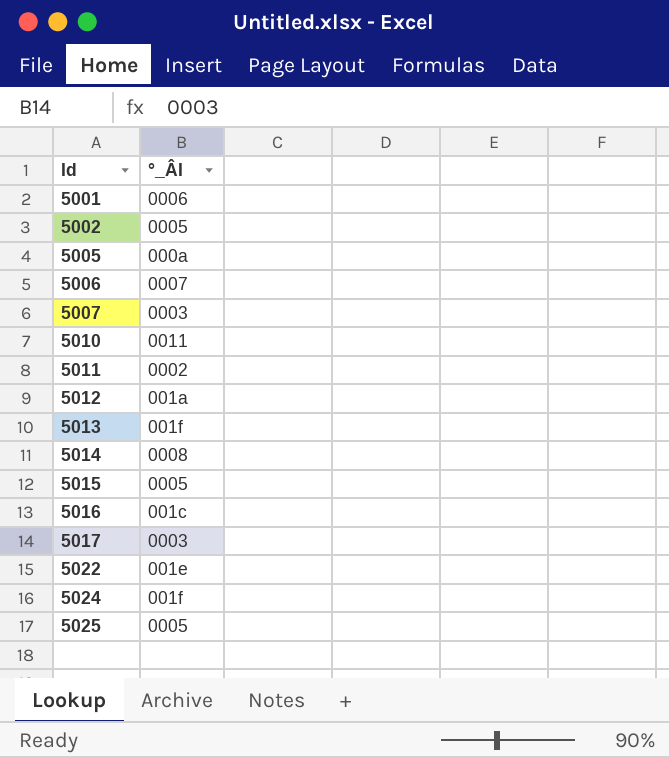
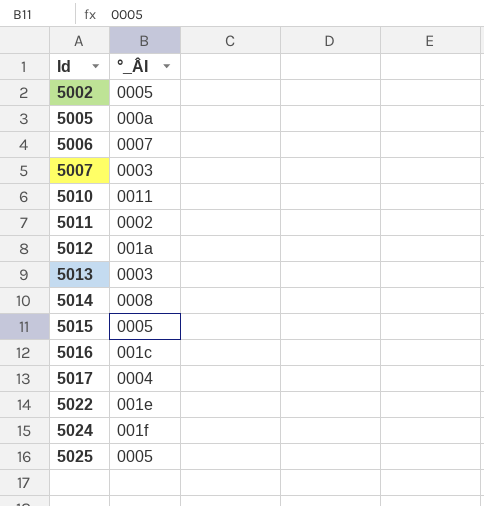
row 5001: 0006 -> none
5013 | °_ÂI: 001f -> 0003
5017 | °_ÂI: 0003 -> 0004

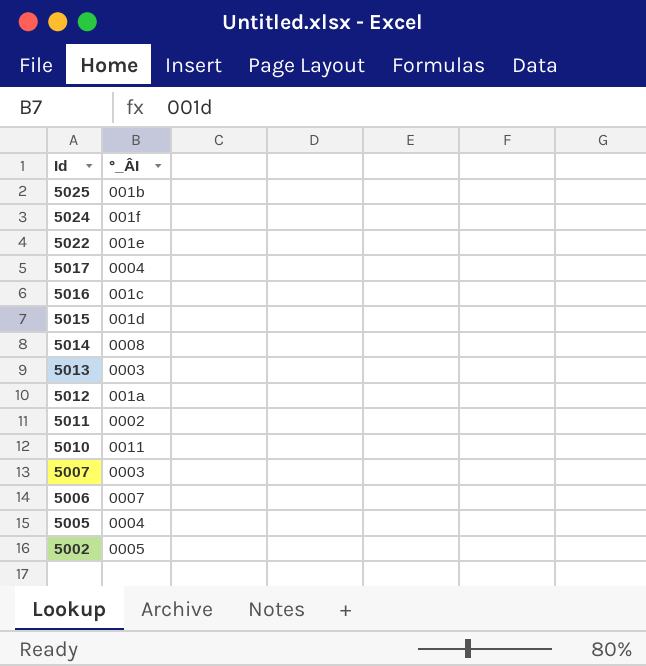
row order: Id ascending -> Id descending
5025 | °_ÂI: 0005 -> 001b
5015 | °_ÂI: 0005 -> 001d
5005 | °_ÂI: 000a -> 0004

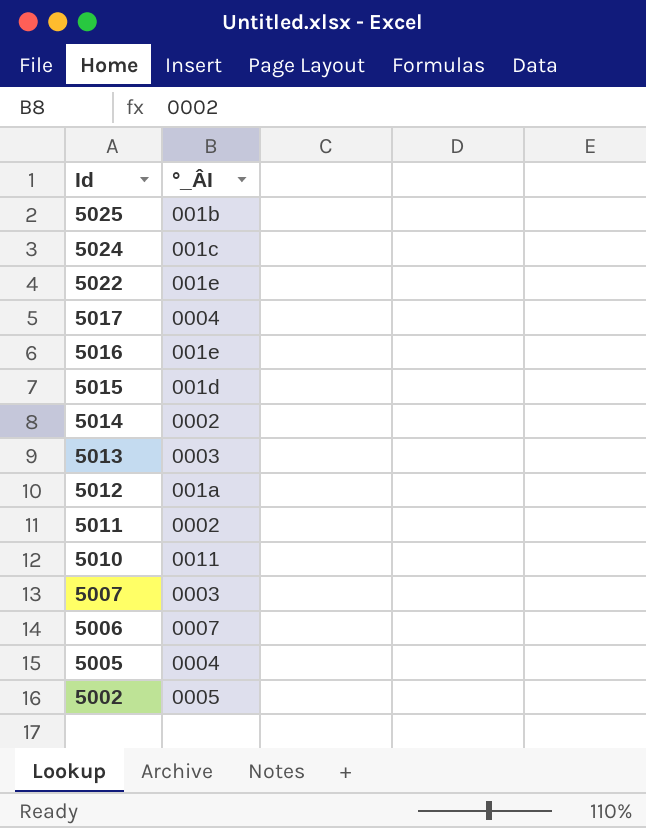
5024 | °_ÂI: 001f -> 001c
5016 | °_ÂI: 001c -> 001e
5014 | °_ÂI: 0008 -> 0002

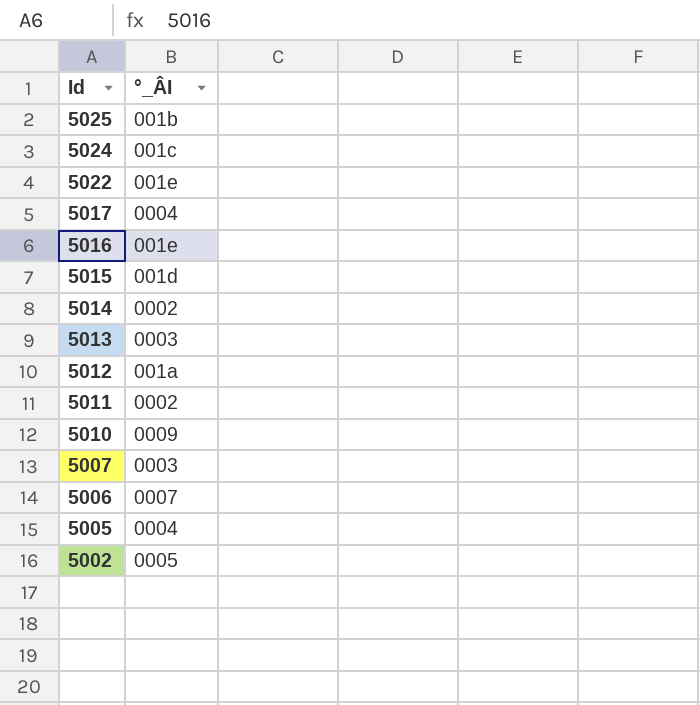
5010 | °_ÂI: 0011 -> 0009

